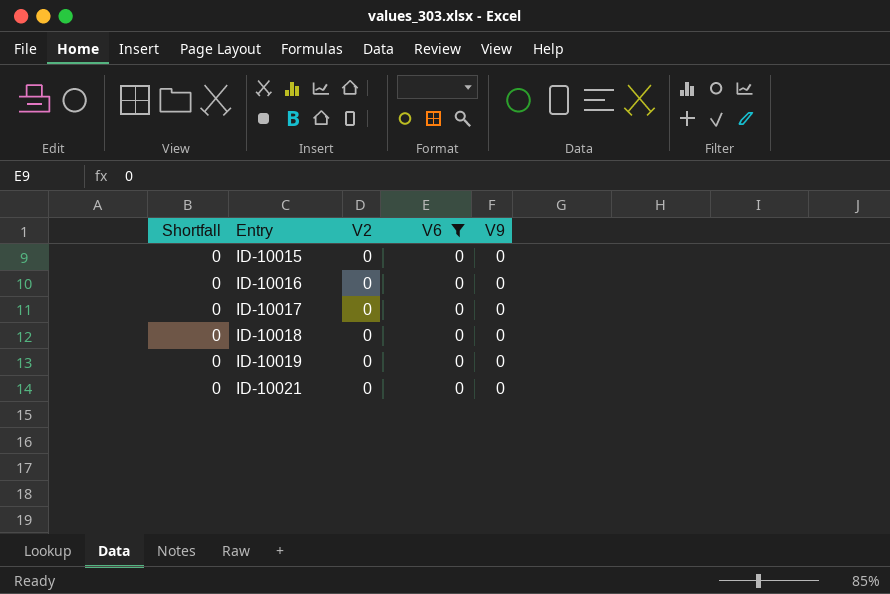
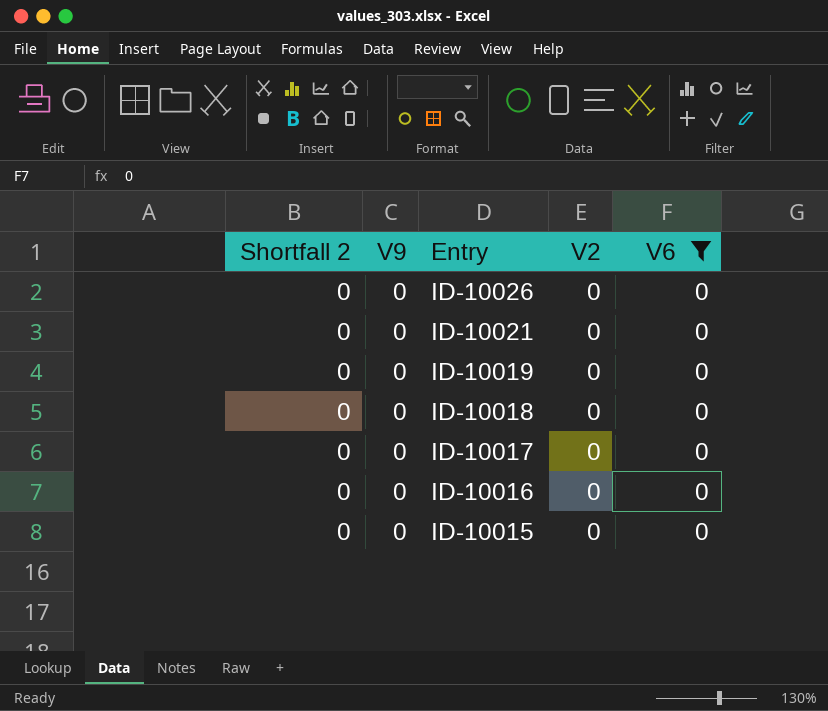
row order: Entry ascending -> Entry descending
column name: Shortfall -> Shortfall 2
column V9 | position: 5 -> 2
row ID-10026: none -> 0 | 0 | 0 | 0

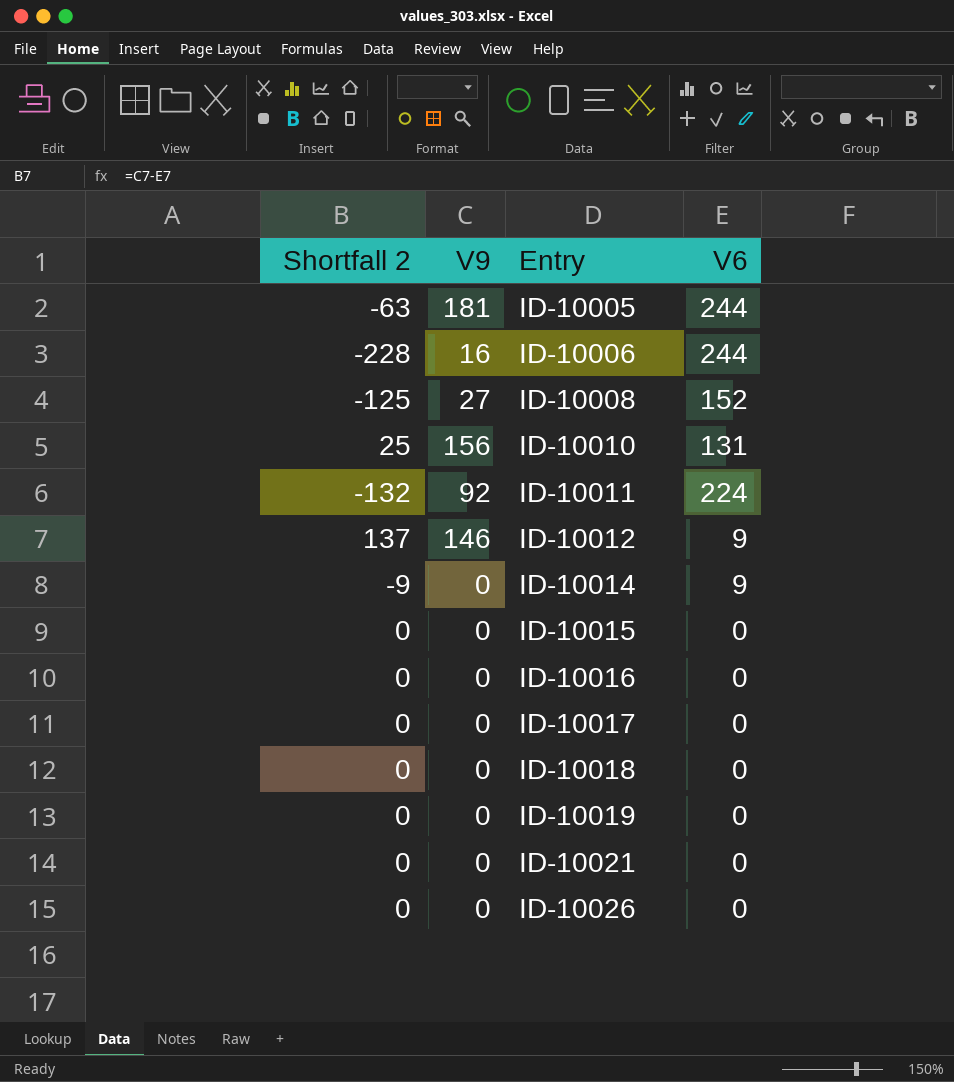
filter: V6 = 0 -> none
row order: Entry descending -> Entry ascending
column V2 | position: 4 -> none

